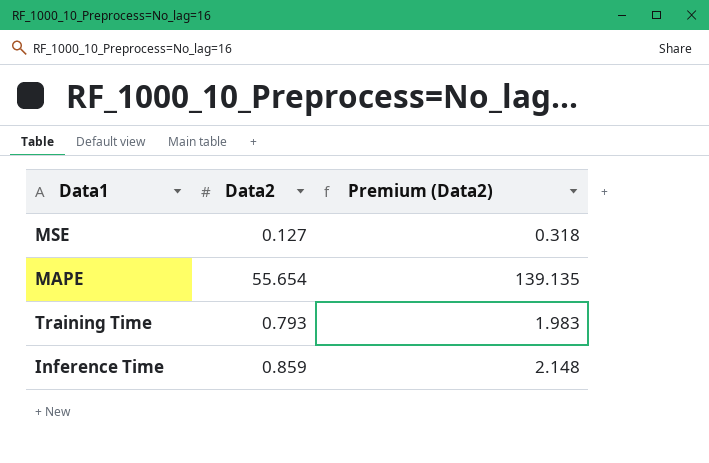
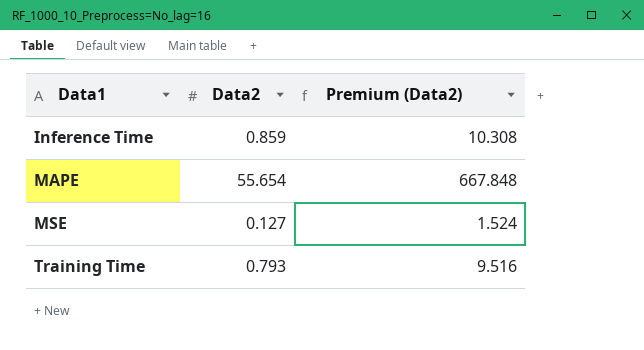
row order: none -> Data1 ascending
column Premium (Data2) | formula: [Data2] * 2.5 -> [Data2] * 12

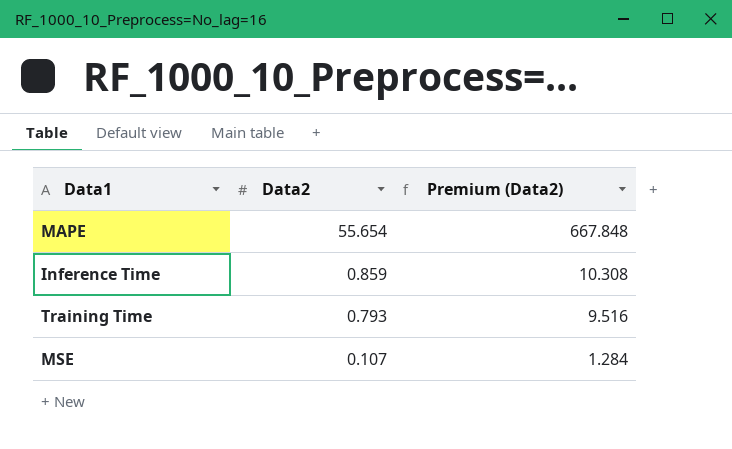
row order: Data1 ascending -> Data2 descending
MSE | Data2: 0.127 -> 0.107
MSE | Premium (Data2): 1.524 -> 1.284

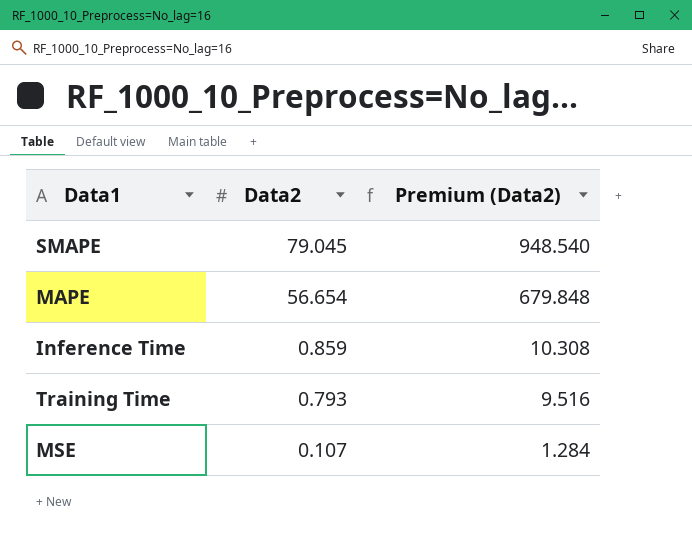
row SMAPE: none -> 79.045 | 948.540
MAPE | Data2: 55.654 -> 56.654
MAPE | Premium (Data2): 667.848 -> 679.848

